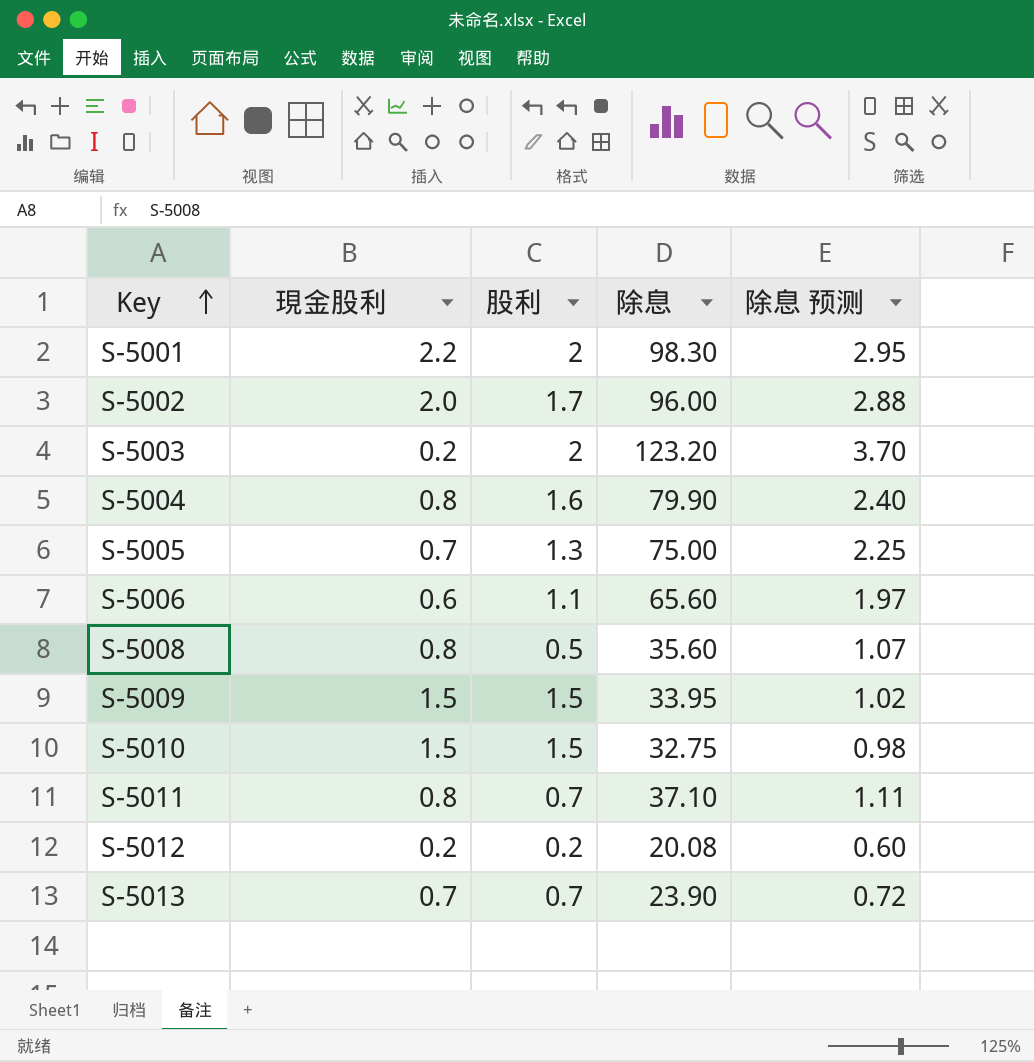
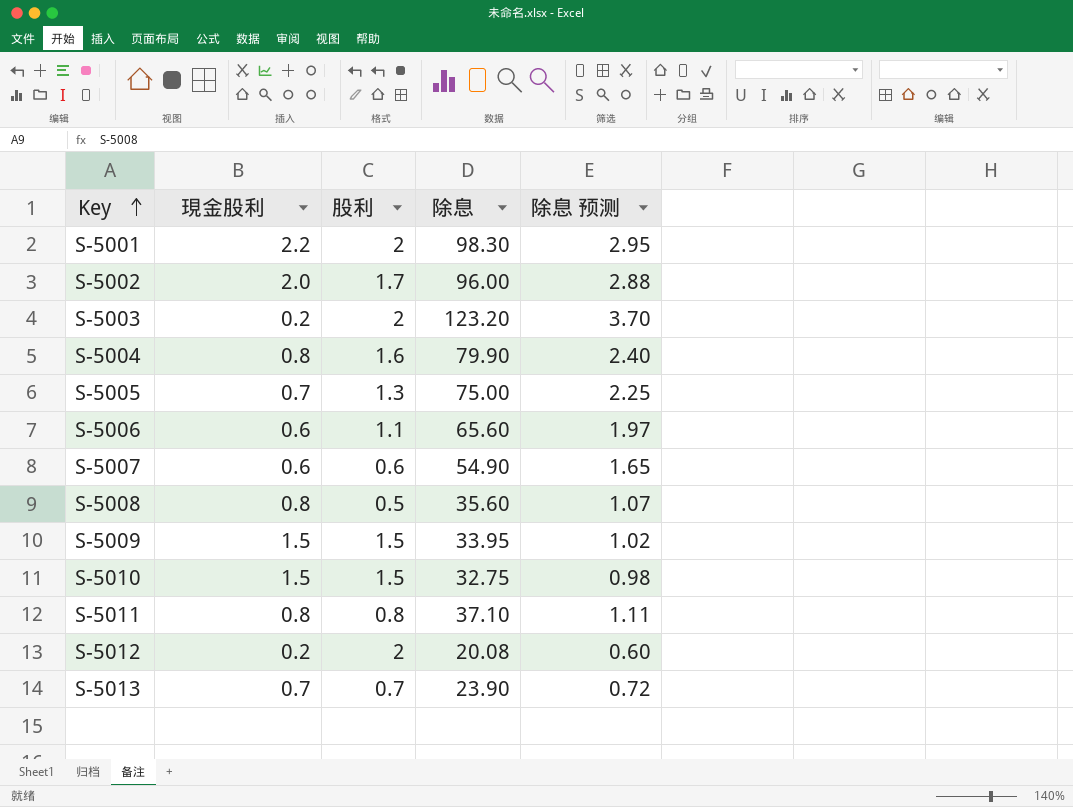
row S-5007: none -> 0.6 | 0.6 | 54.90 | 1.65
S-5011 | 股利: 0.7 -> 0.8
S-5012 | 股利: 0.2 -> 2

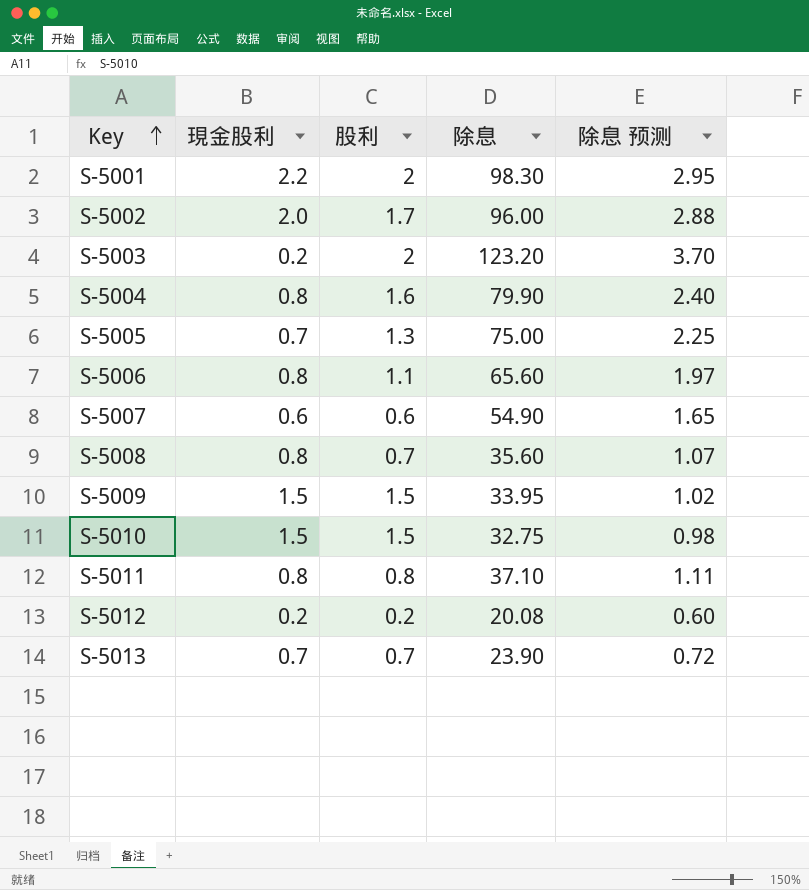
S-5006 | 現金股利: 0.6 -> 0.8
S-5008 | 股利: 0.5 -> 0.7
S-5012 | 股利: 2 -> 0.2

